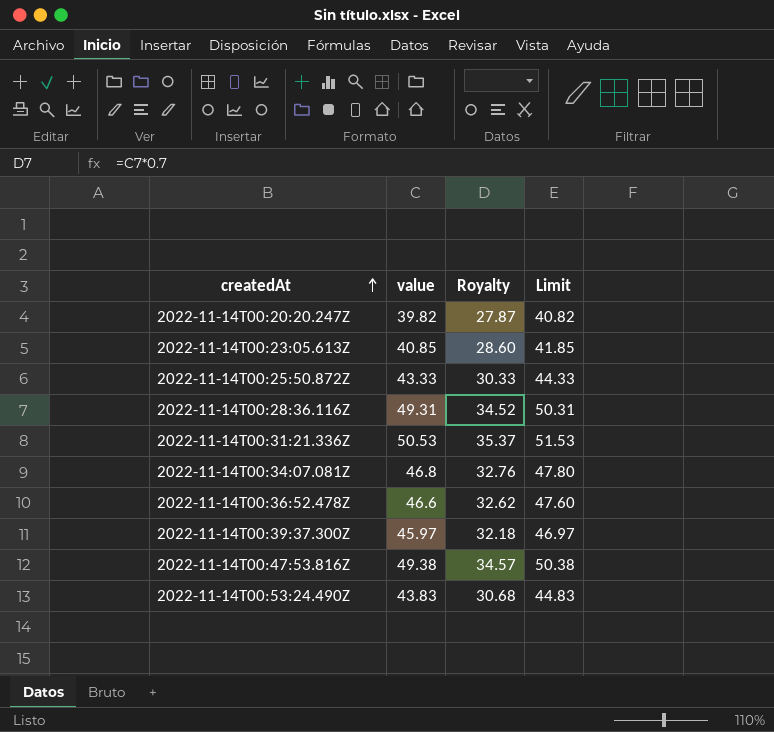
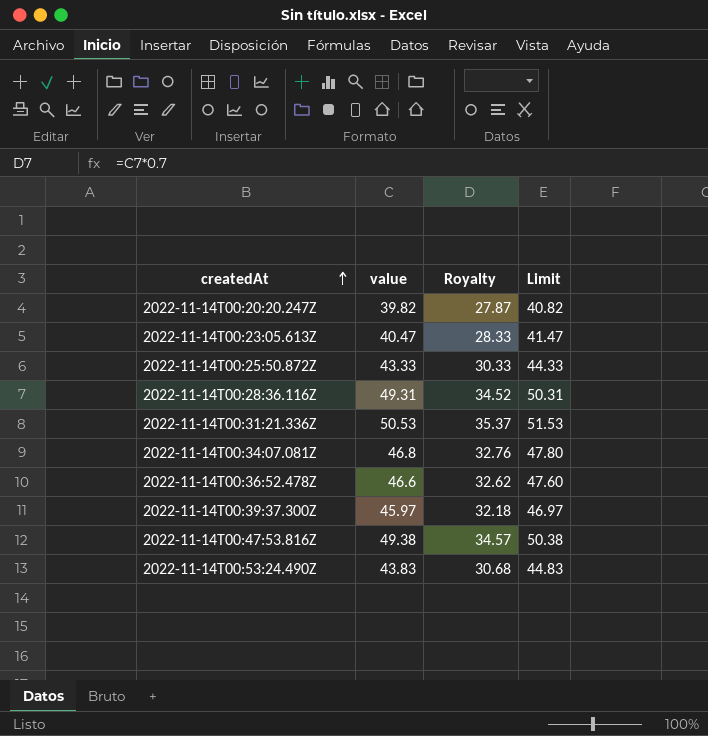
2022-11-14T00:23:05.613Z | value: 40.85 -> 40.47
2022-11-14T00:23:05.613Z | Royalty: 28.60 -> 28.33
2022-11-14T00:23:05.613Z | Limit: 41.85 -> 41.47

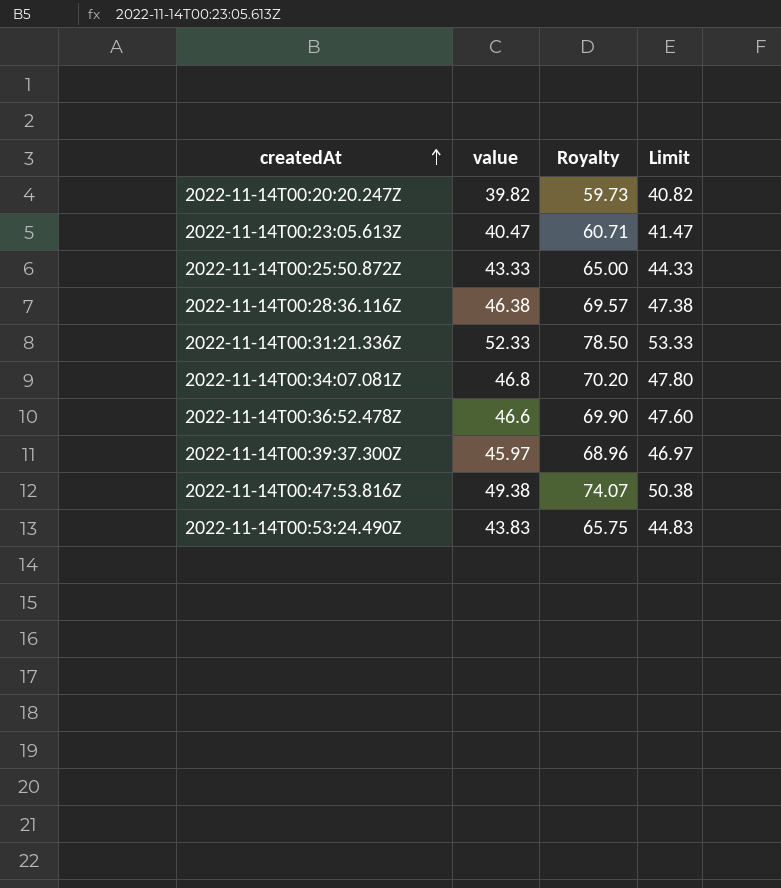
column Royalty | formula: [value] * 0.7 -> [value] * 1.5
2022-11-14T00:28:36.116Z | value: 49.31 -> 46.38
2022-11-14T00:28:36.116Z | Limit: 50.31 -> 47.38
2022-11-14T00:31:21.336Z | value: 50.53 -> 52.33
2022-11-14T00:31:21.336Z | Limit: 51.53 -> 53.33

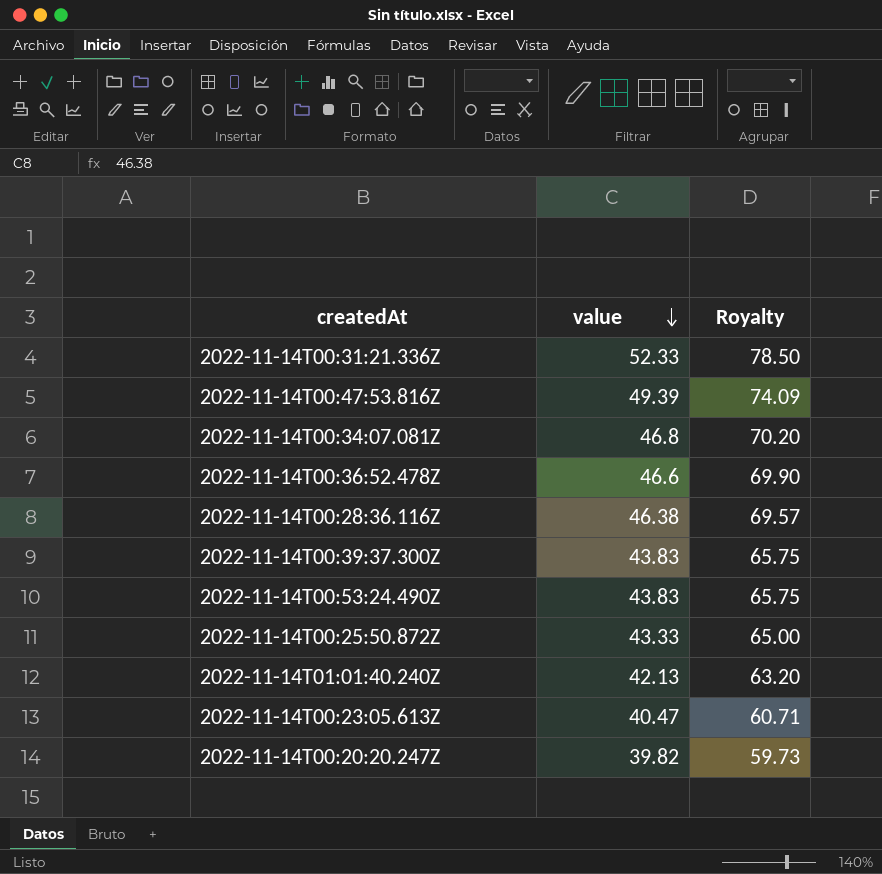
row order: createdAt ascending -> value descending
column Limit | formula: [value] + 1 -> none
2022-11-14T00:47:53.816Z | value: 49.38 -> 49.39
2022-11-14T00:47:53.816Z | Royalty: 74.07 -> 74.09
2022-11-14T00:39:37.300Z | value: 45.97 -> 43.83
2022-11-14T00:39:37.300Z | Royalty: 68.96 -> 65.75
row 2022-11-14T01:01:40.240Z: none -> 42.13 | 63.20

